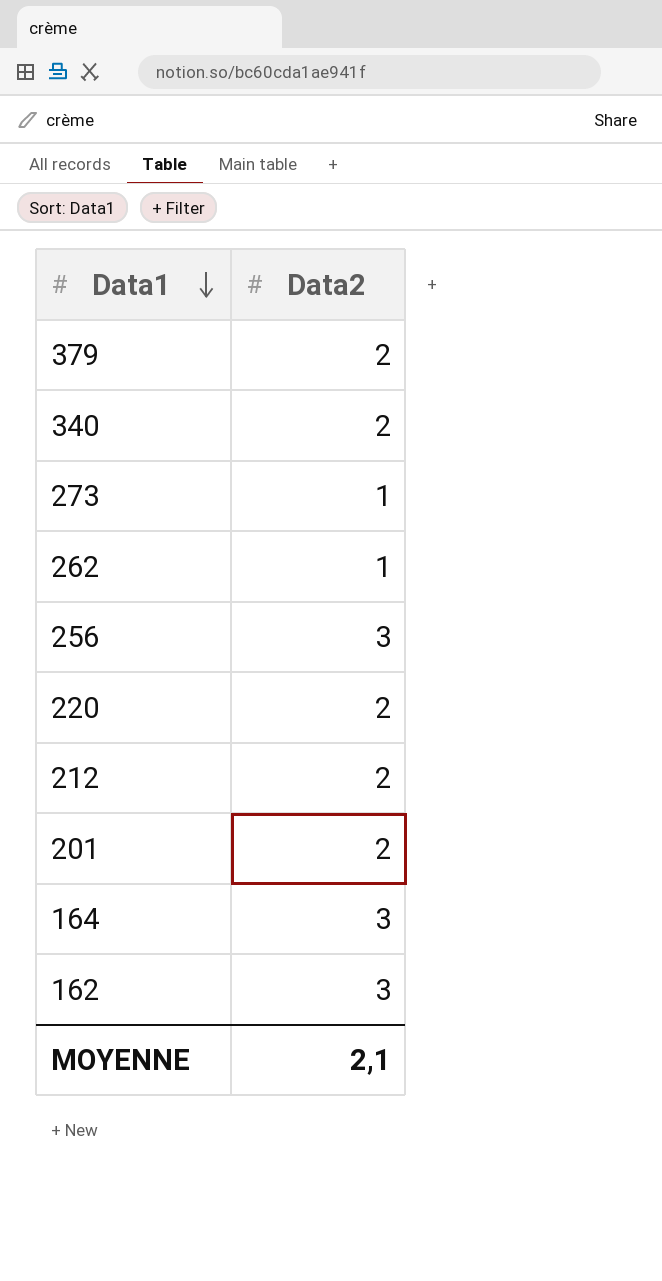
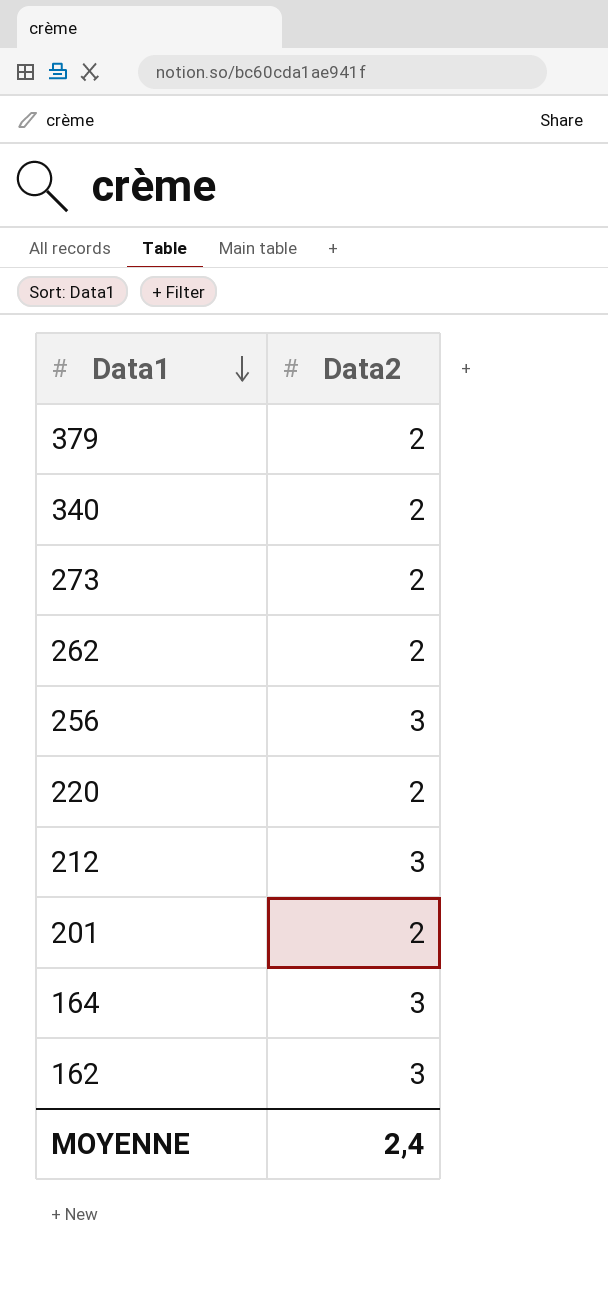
273 | Data2: 1 -> 2
262 | Data2: 1 -> 2
212 | Data2: 2 -> 3
MOYENNE | Data2: 2,1 -> 2,4

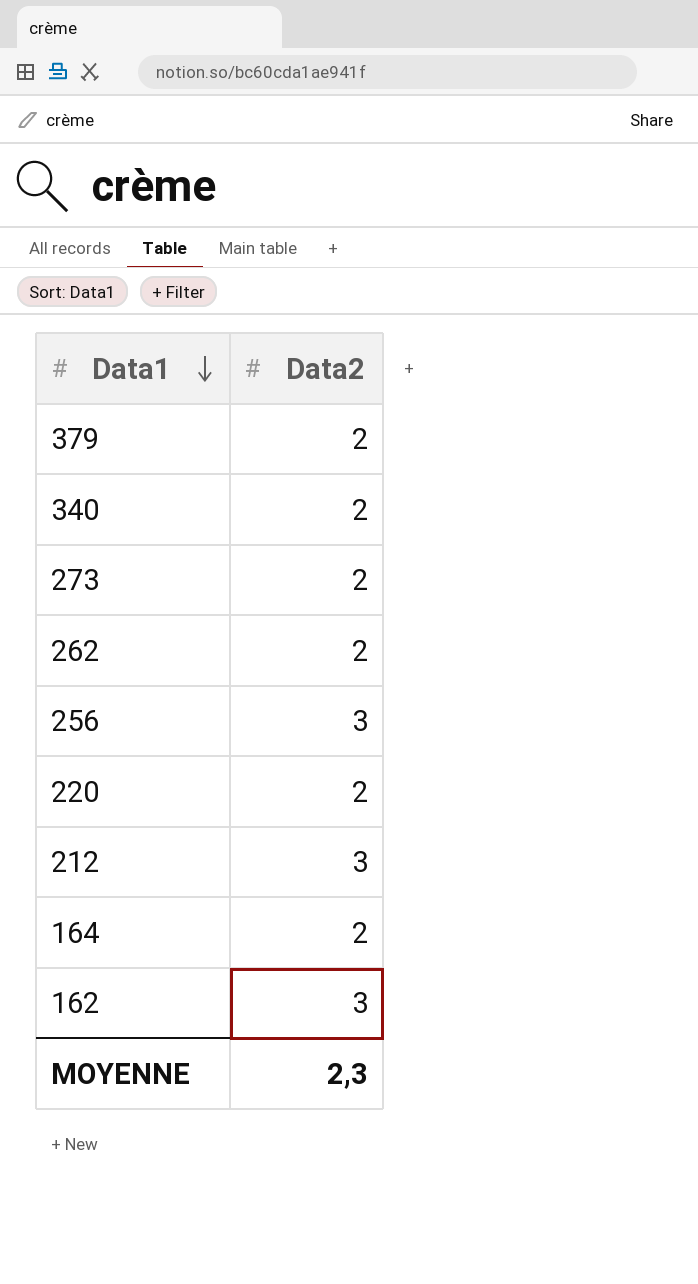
row 201: 2 -> none
164 | Data2: 3 -> 2
MOYENNE | Data2: 2,4 -> 2,3

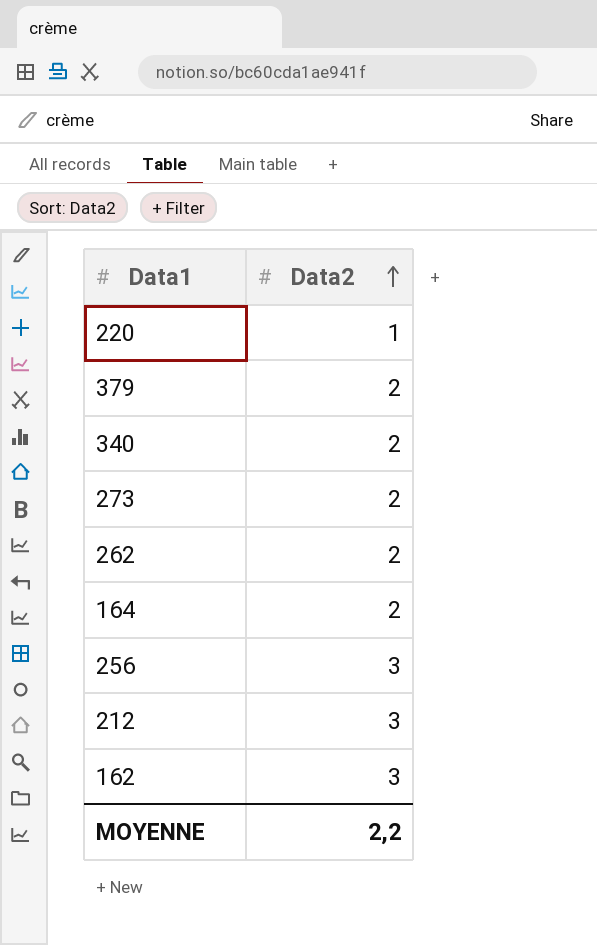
row order: Data1 descending -> Data2 ascending
220 | Data2: 2 -> 1
MOYENNE | Data2: 2,3 -> 2,2

